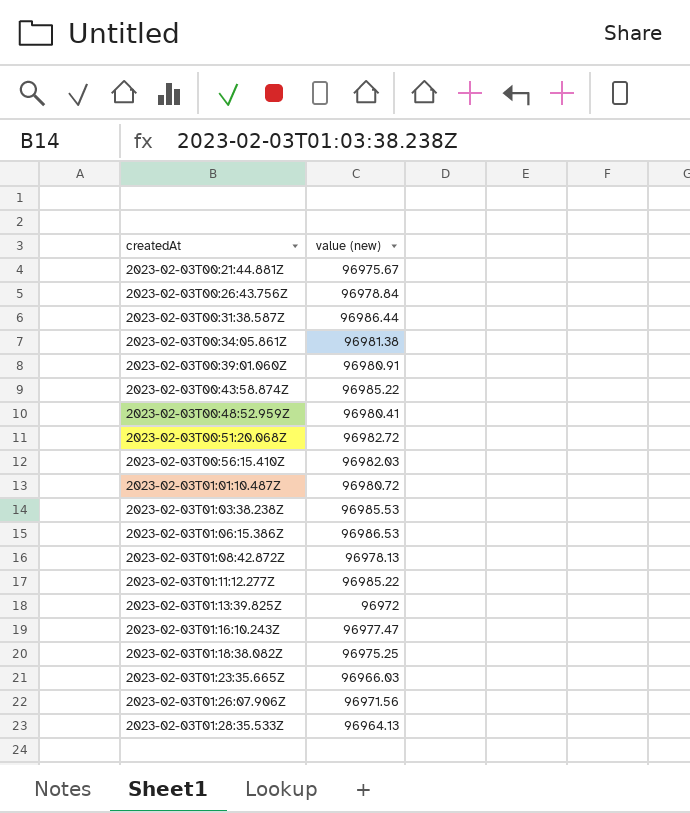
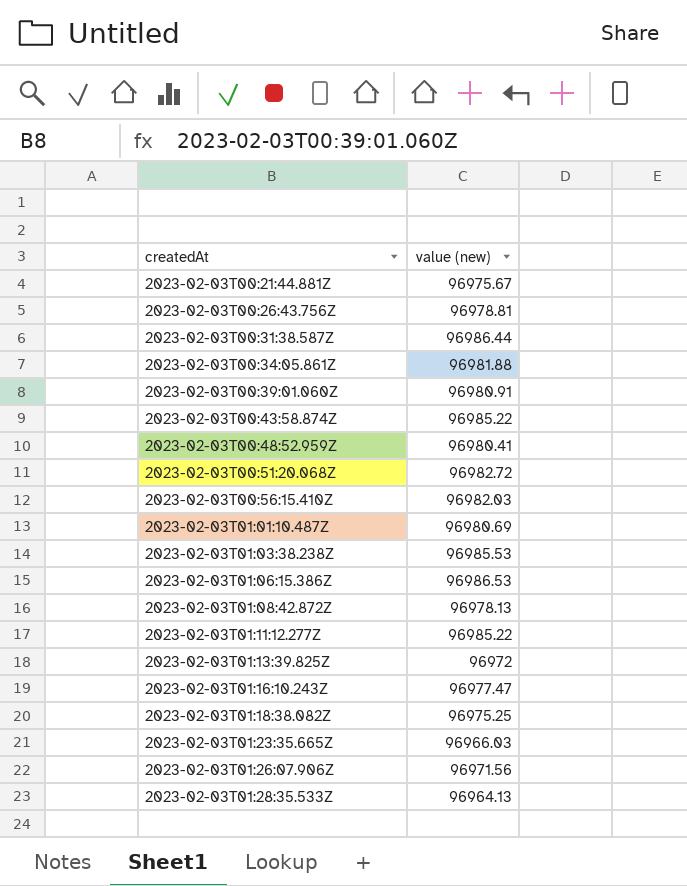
2023-02-03T00:26:43.756Z | value (new): 96978.84 -> 96978.81
2023-02-03T00:34:05.861Z | value (new): 96981.38 -> 96981.88
2023-02-03T01:01:10.487Z | value (new): 96980.72 -> 96980.69

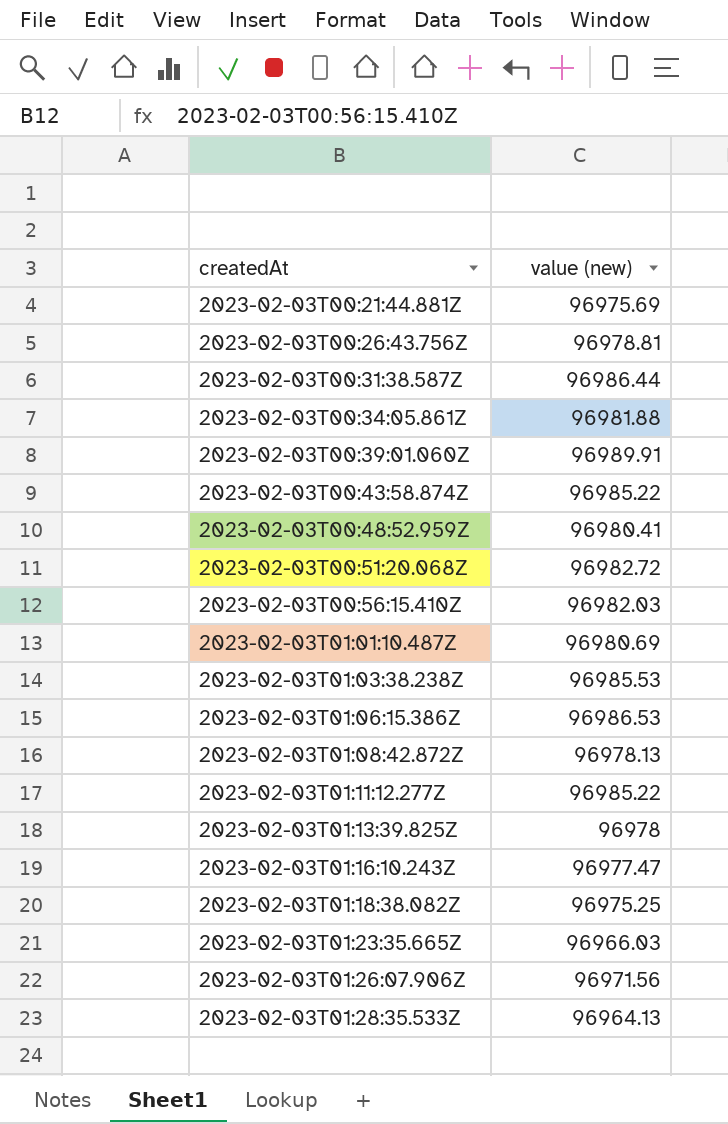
2023-02-03T00:21:44.881Z | value (new): 96975.67 -> 96975.69
2023-02-03T00:39:01.060Z | value (new): 96980.91 -> 96989.91
2023-02-03T01:13:39.825Z | value (new): 96972 -> 96978

